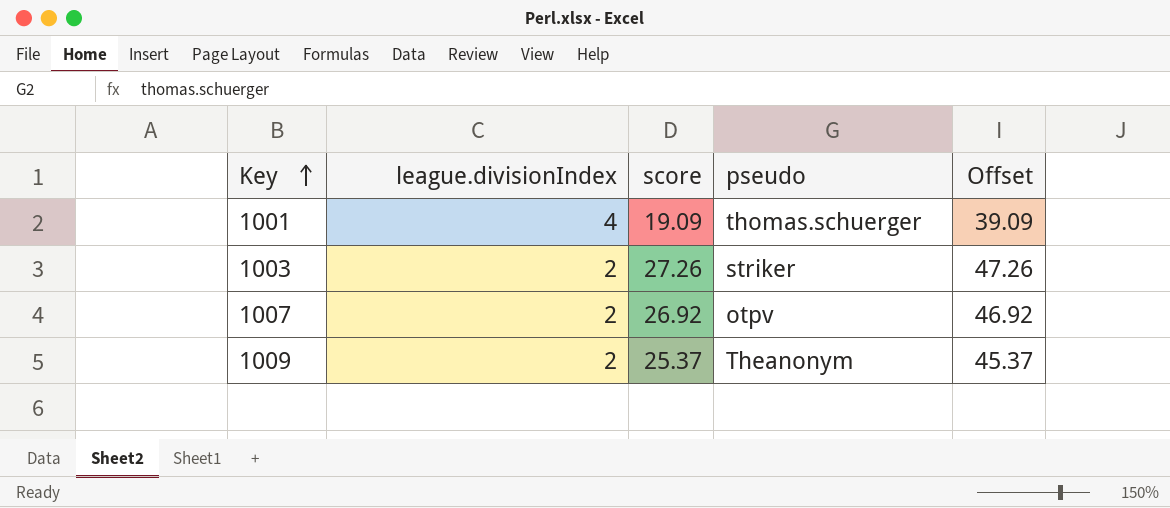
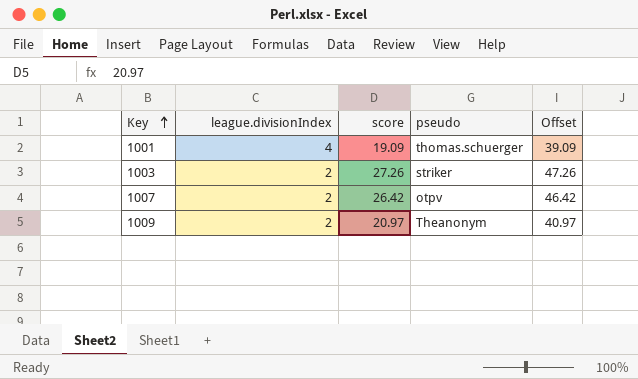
1007 | score: 26.92 -> 26.42
1007 | Offset: 46.92 -> 46.42
1009 | score: 25.37 -> 20.97
1009 | Offset: 45.37 -> 40.97

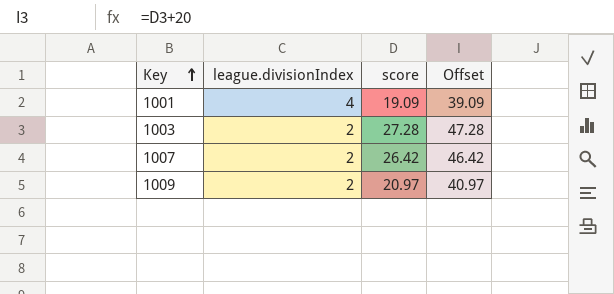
column pseudo | position: 4 -> none
1003 | score: 27.26 -> 27.28
1003 | Offset: 47.26 -> 47.28

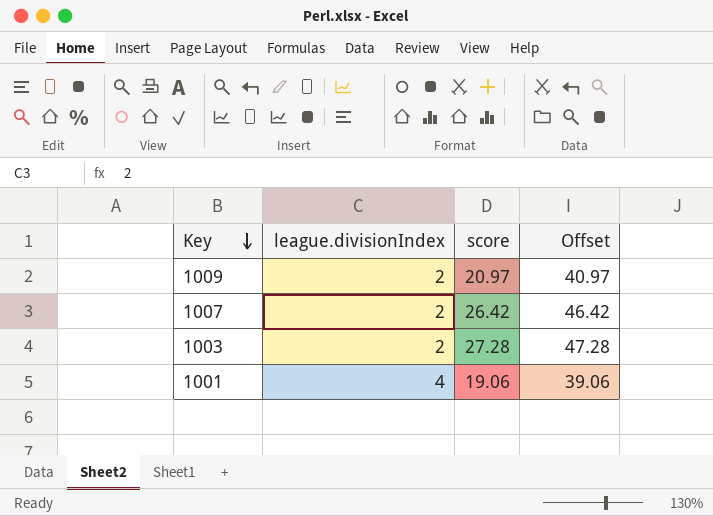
row order: Key ascending -> Key descending
1001 | score: 19.09 -> 19.06
1001 | Offset: 39.09 -> 39.06

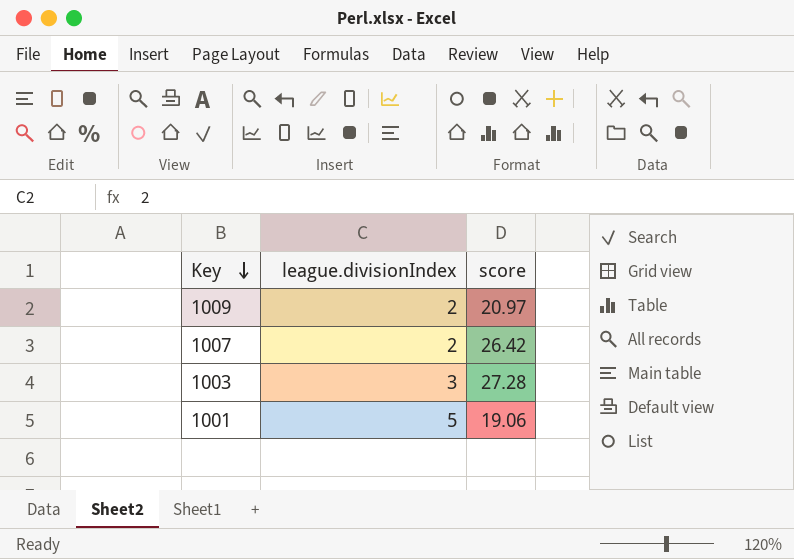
column Offset | formula: [score] + 20 -> none
1003 | league.divisionIndex: 2 -> 3
1001 | league.divisionIndex: 4 -> 5

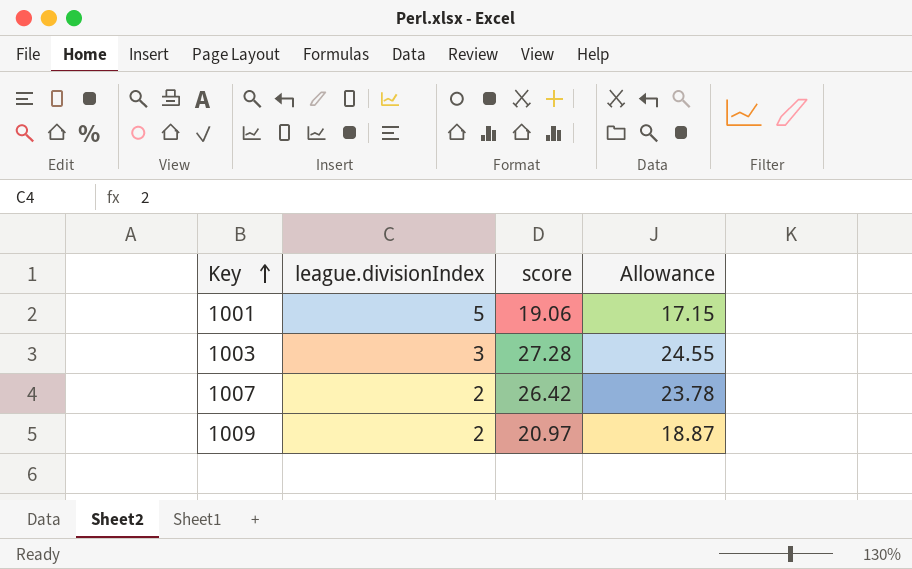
row order: Key descending -> Key ascending
column Allowance | formula: none -> [score] * 0.9

